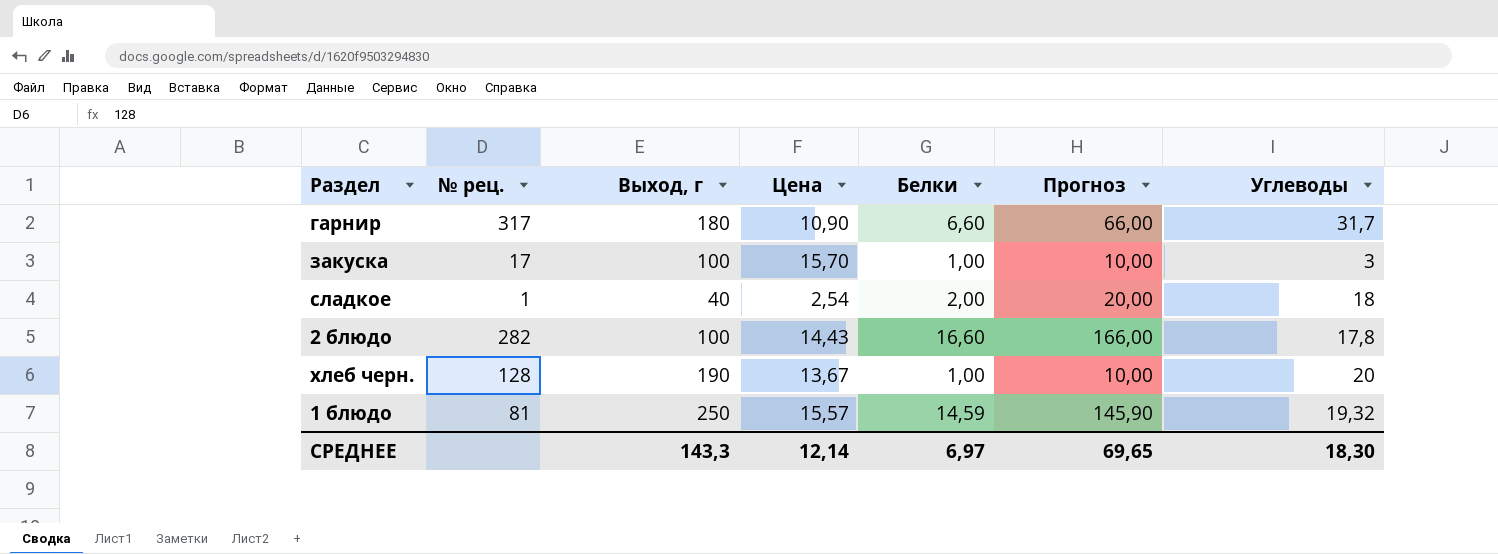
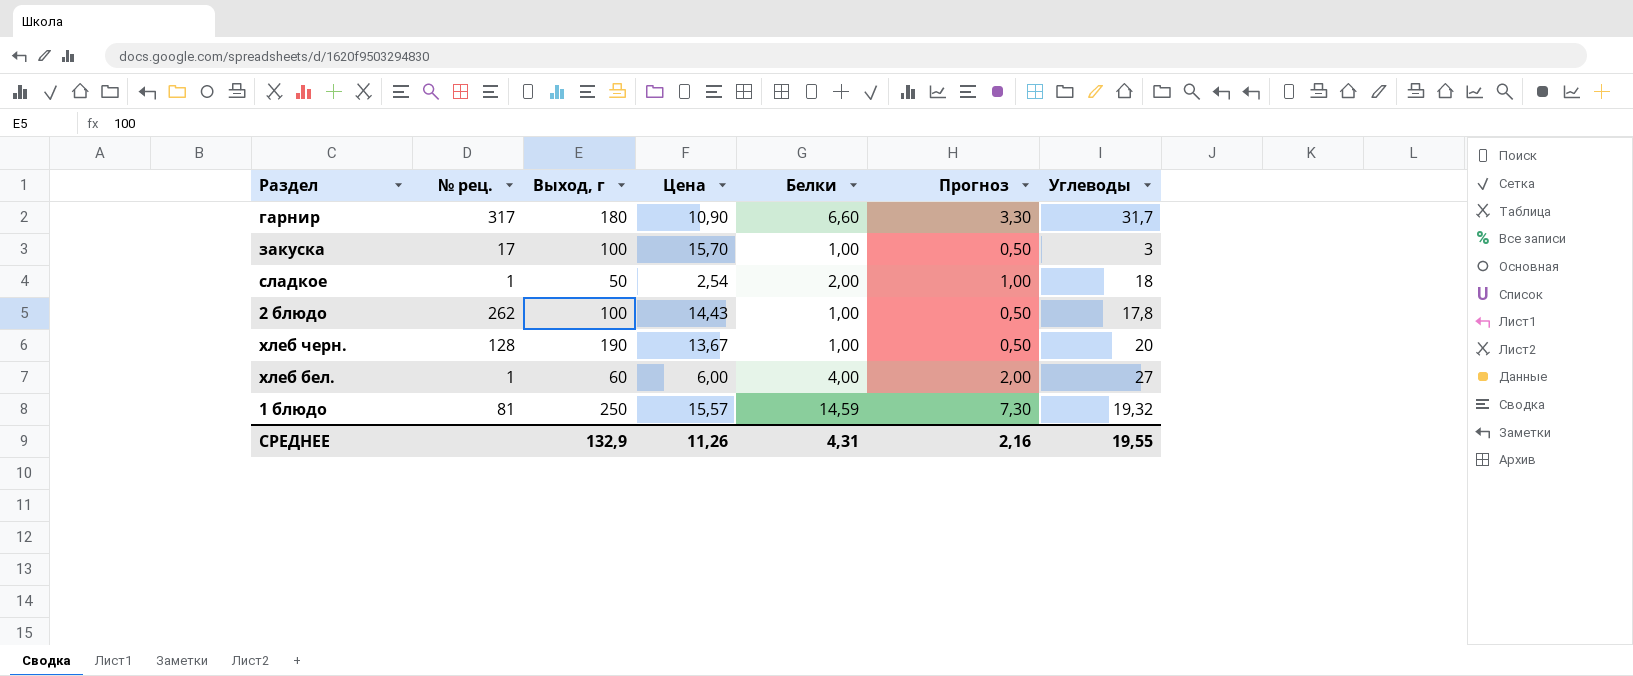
column Прогноз | formula: [Белки] * 10 -> [Белки] * 0,5
сладкое | Выход, г: 40 -> 50
2 блюдо | № рец.: 282 -> 262
2 блюдо | Белки: 16,60 -> 1,00
row хлеб бел.: none -> 1 | 60 | 6,00 | 4,00 | 2,00 | 27
СРЕДНЕЕ | Выход, г: 143,3 -> 132,9
СРЕДНЕЕ | Цена: 12,14 -> 11,26
СРЕДНЕЕ | Белки: 6,97 -> 4,31
СРЕДНЕЕ | Прогноз: 69,65 -> 2,16
СРЕДНЕЕ | Углеводы: 18,30 -> 19,55

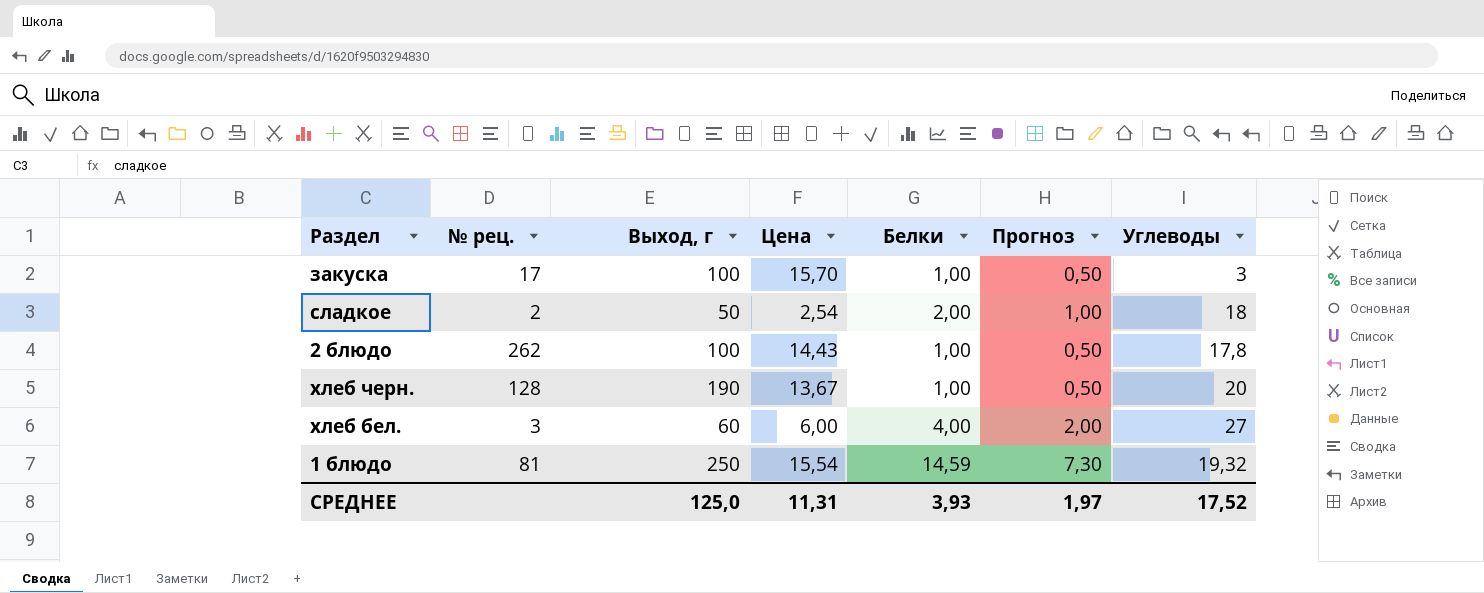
row гарнир: 317 | 180 | 10,90 | 6,60 | 3,30 | 31,7 -> none
сладкое | № рец.: 1 -> 2
хлеб бел. | № рец.: 1 -> 3
1 блюдо | Цена: 15,57 -> 15,54
СРЕДНЕЕ | Выход, г: 132,9 -> 125,0
СРЕДНЕЕ | Цена: 11,26 -> 11,31
СРЕДНЕЕ | Белки: 4,31 -> 3,93
СРЕДНЕЕ | Прогноз: 2,16 -> 1,97
СРЕДНЕЕ | Углеводы: 19,55 -> 17,52

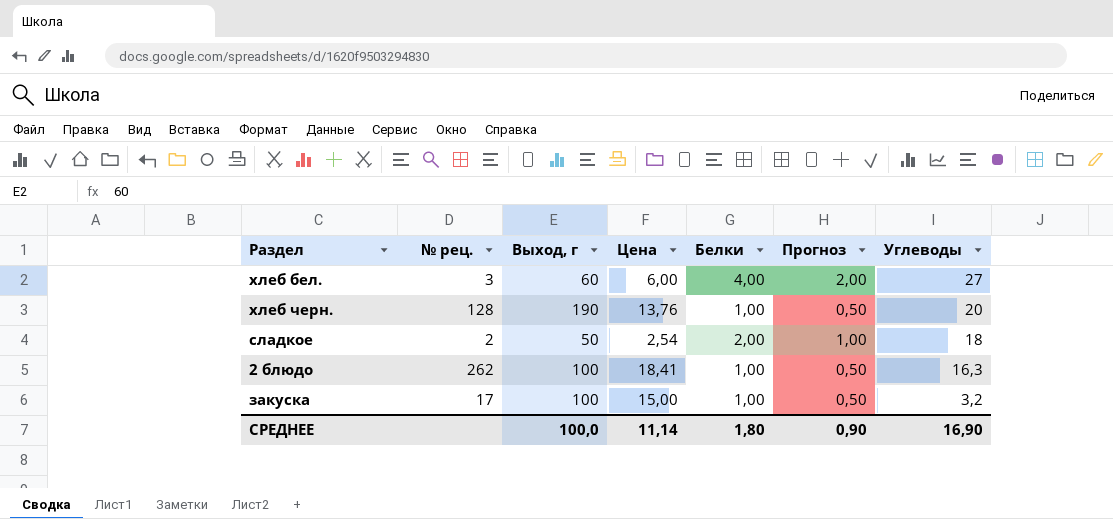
row order: none -> Углеводы descending
row 1 блюдо: 81 | 250 | 15,54 | 14,59 | 7,30 | 19,32 -> none
хлеб черн. | Цена: 13,67 -> 13,76
2 блюдо | Цена: 14,43 -> 18,41
2 блюдо | Углеводы: 17,8 -> 16,3
закуска | Цена: 15,70 -> 15,00
закуска | Углеводы: 3 -> 3,2
СРЕДНЕЕ | Выход, г: 125,0 -> 100,0
СРЕДНЕЕ | Цена: 11,31 -> 11,14
СРЕДНЕЕ | Белки: 3,93 -> 1,80
СРЕДНЕЕ | Прогноз: 1,97 -> 0,90
СРЕДНЕЕ | Углеводы: 17,52 -> 16,90

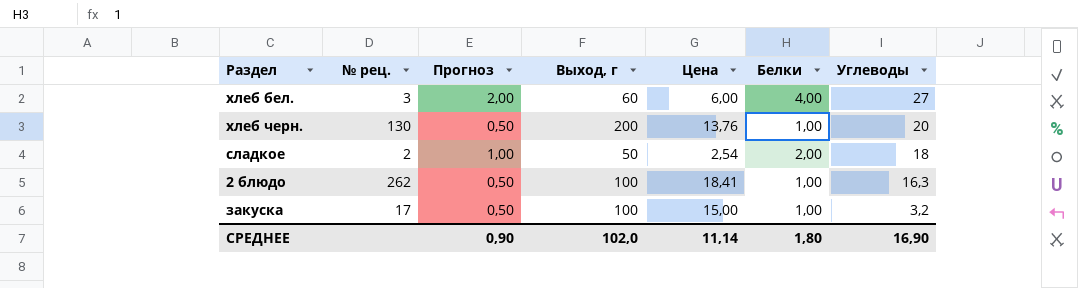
column Прогноз | position: 6 -> 3
хлеб черн. | № рец.: 128 -> 130
хлеб черн. | Выход, г: 190 -> 200
СРЕДНЕЕ | Выход, г: 100,0 -> 102,0

